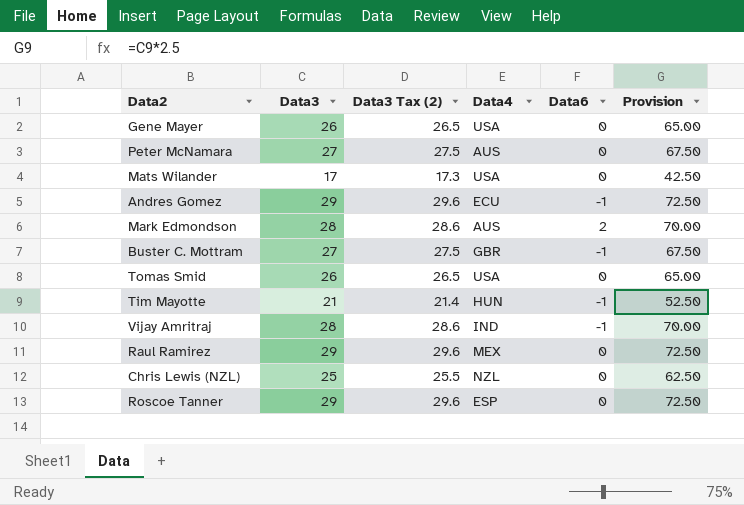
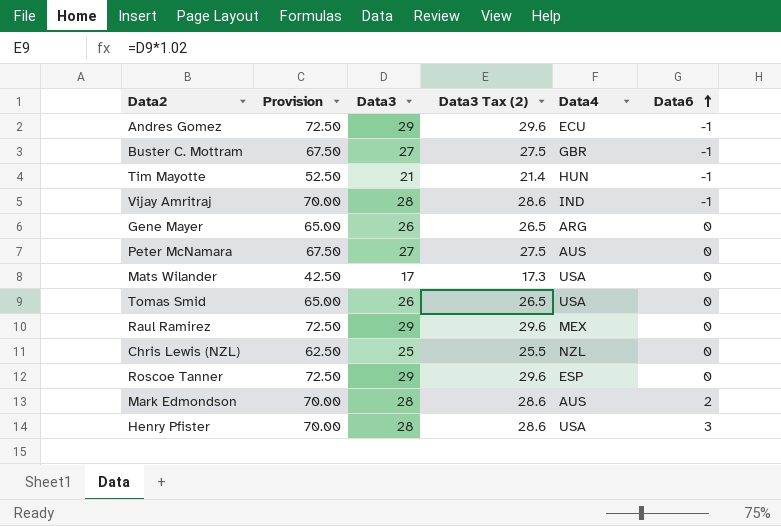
row order: none -> Data6 ascending
column Provision | position: 6 -> 2
Gene Mayer | Data4: USA -> ARG
row Henry Pfister: none -> 70.00 | 28 | 28.6 | USA | 3

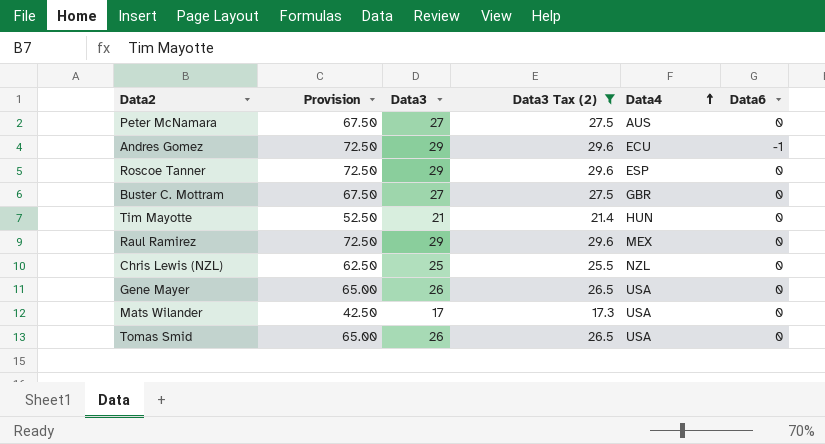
filter: none -> Data3 Tax (2) != 28.6
row order: Data6 ascending -> Data4 ascending
Buster C. Mottram | Data6: -1 -> 0
Tim Mayotte | Data6: -1 -> 0
Gene Mayer | Data4: ARG -> USA

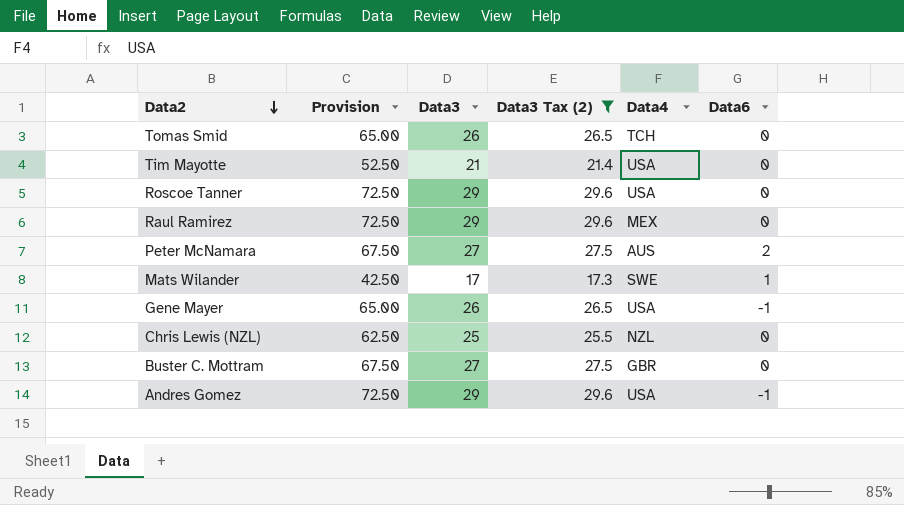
row order: Data4 ascending -> Data2 descending
Tomas Smid | Data4: USA -> TCH
Tim Mayotte | Data4: HUN -> USA
Roscoe Tanner | Data4: ESP -> USA
Peter McNamara | Data6: 0 -> 2
Mats Wilander | Data4: USA -> SWE
Mats Wilander | Data6: 0 -> 1
Gene Mayer | Data6: 0 -> -1
Andres Gomez | Data4: ECU -> USA

